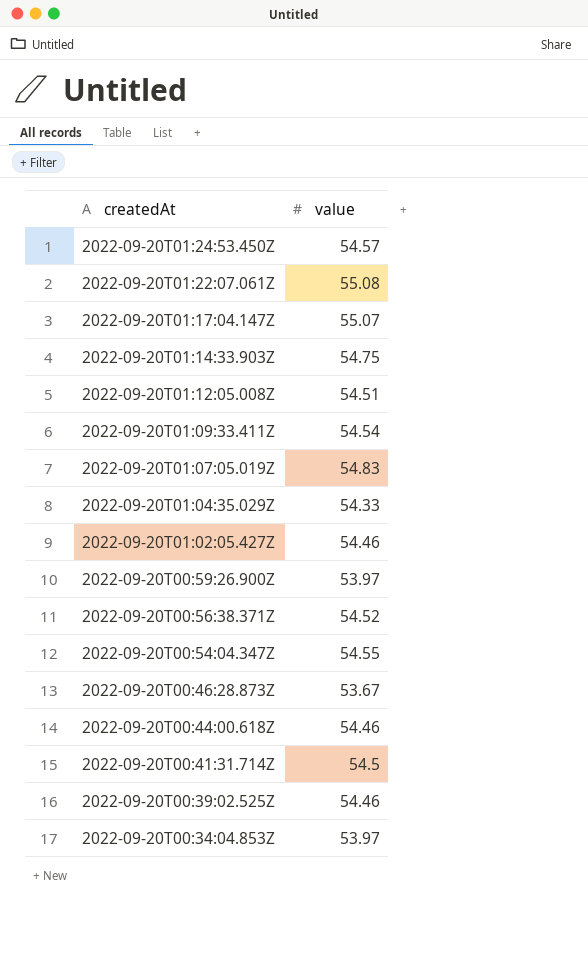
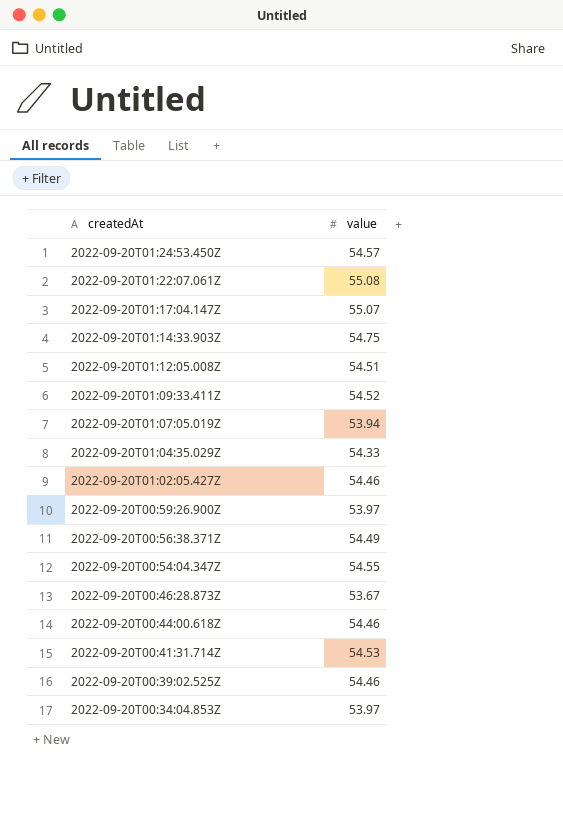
2022-09-20T01:09:33.411Z | value: 54.54 -> 54.52
2022-09-20T01:07:05.019Z | value: 54.83 -> 53.94
2022-09-20T00:56:38.371Z | value: 54.52 -> 54.49
2022-09-20T00:41:31.714Z | value: 54.5 -> 54.53

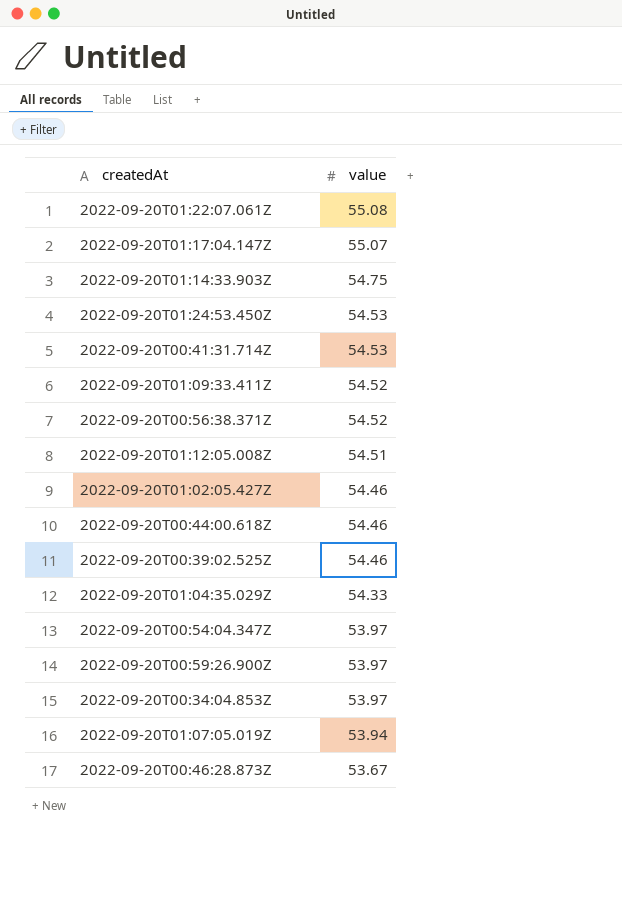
row order: createdAt descending -> value descending
2022-09-20T01:24:53.450Z | value: 54.57 -> 54.53
2022-09-20T00:56:38.371Z | value: 54.49 -> 54.52
2022-09-20T00:54:04.347Z | value: 54.55 -> 53.97

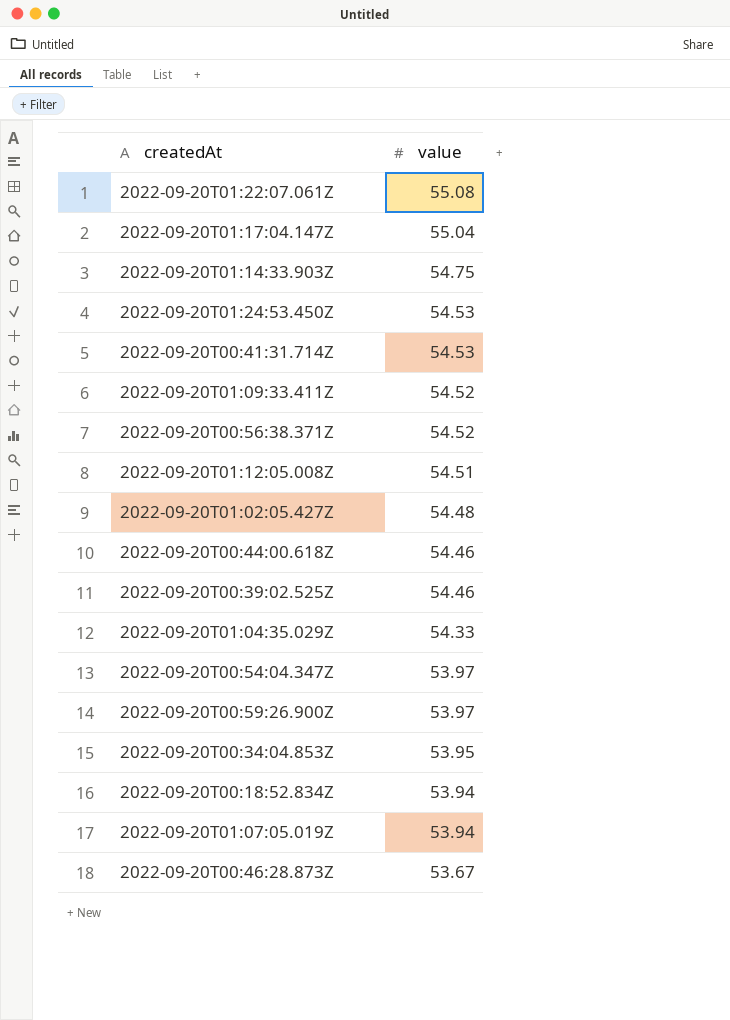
2022-09-20T01:17:04.147Z | value: 55.07 -> 55.04
2022-09-20T01:02:05.427Z | value: 54.46 -> 54.48
2022-09-20T00:34:04.853Z | value: 53.97 -> 53.95
row 2022-09-20T00:18:52.834Z: none -> 53.94

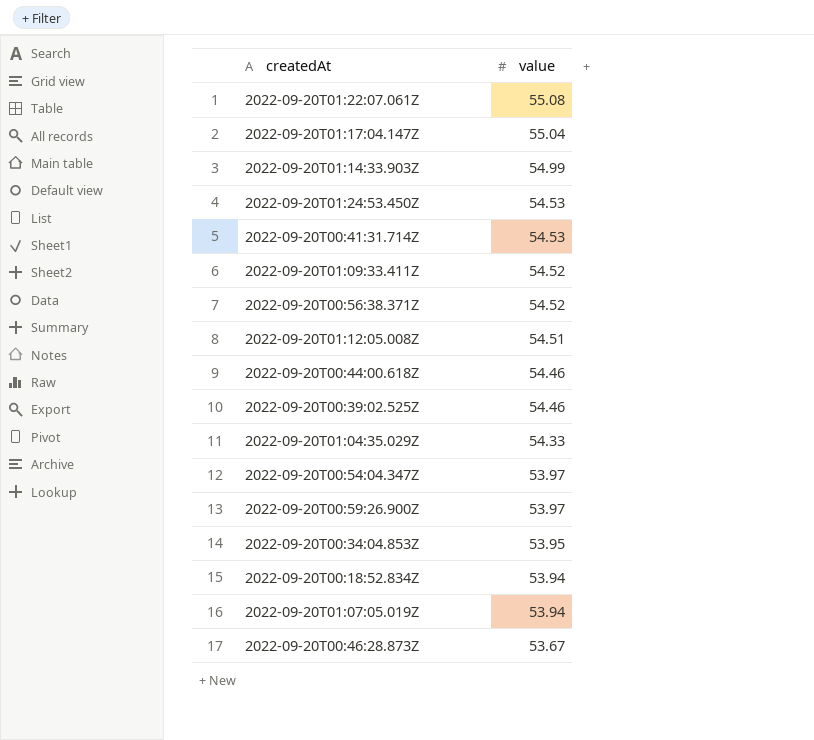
row 2022-09-20T01:02:05.427Z: 54.48 -> none
2022-09-20T01:14:33.903Z | value: 54.75 -> 54.99

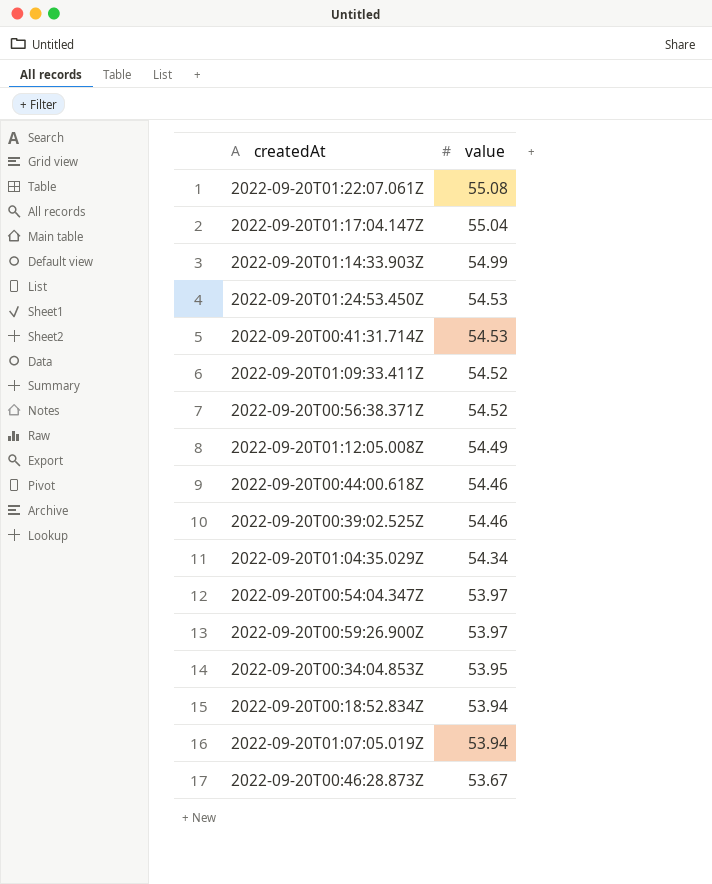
2022-09-20T01:12:05.008Z | value: 54.51 -> 54.49
2022-09-20T01:04:35.029Z | value: 54.33 -> 54.34

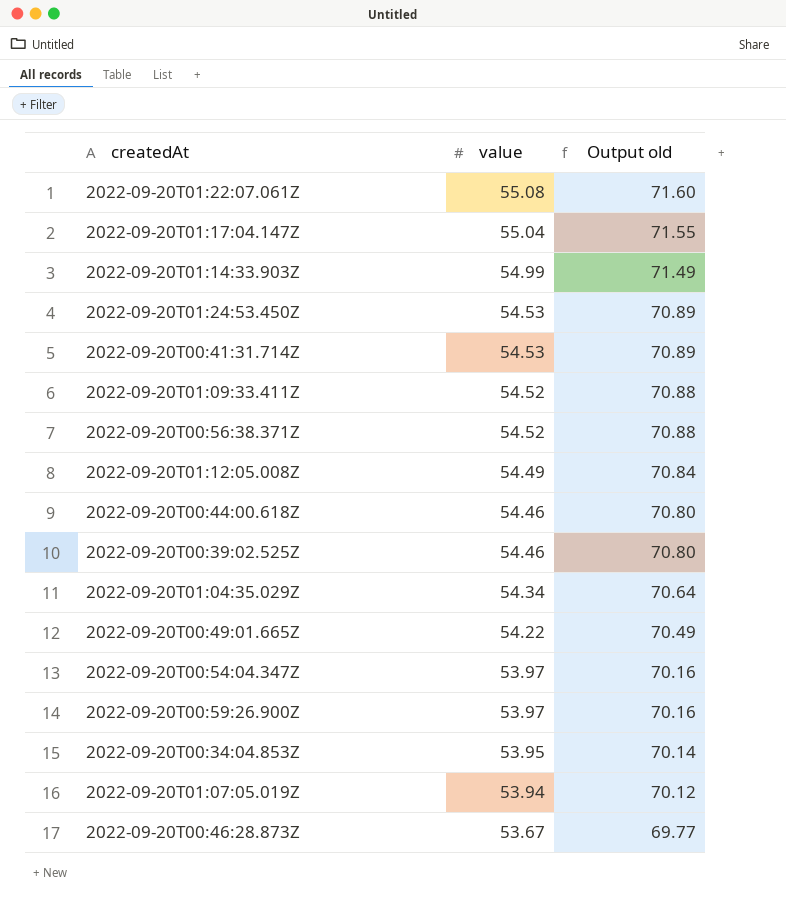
column Output old | formula: none -> [value] * 1.3
row 2022-09-20T00:18:52.834Z: 53.94 -> none
row 2022-09-20T00:49:01.665Z: none -> 54.22 | 70.49

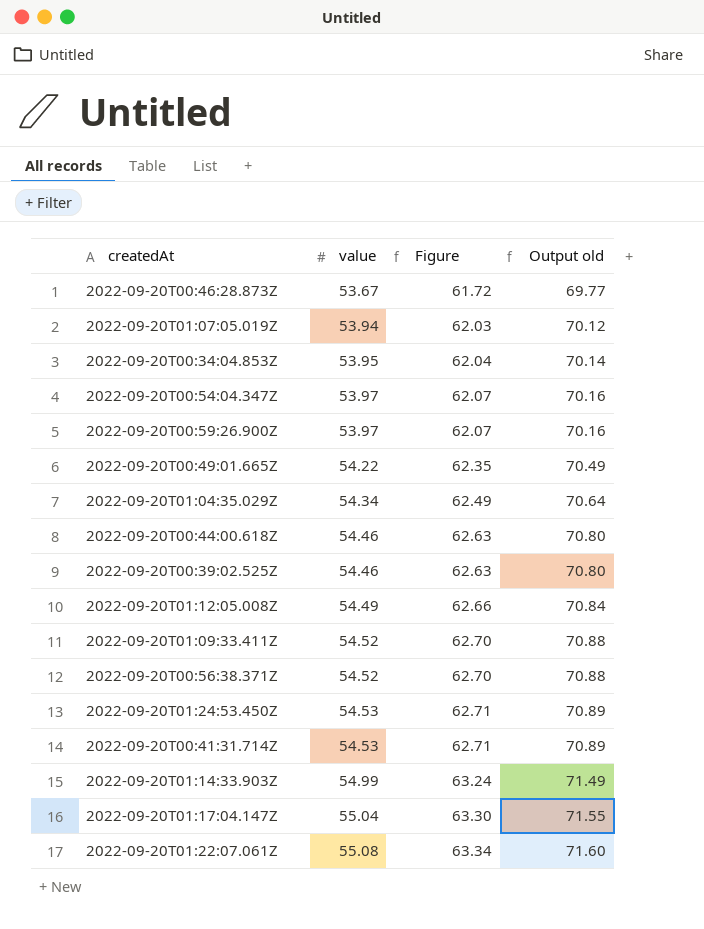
row order: value descending -> value ascending
column Figure | formula: none -> [value] * 1.15

